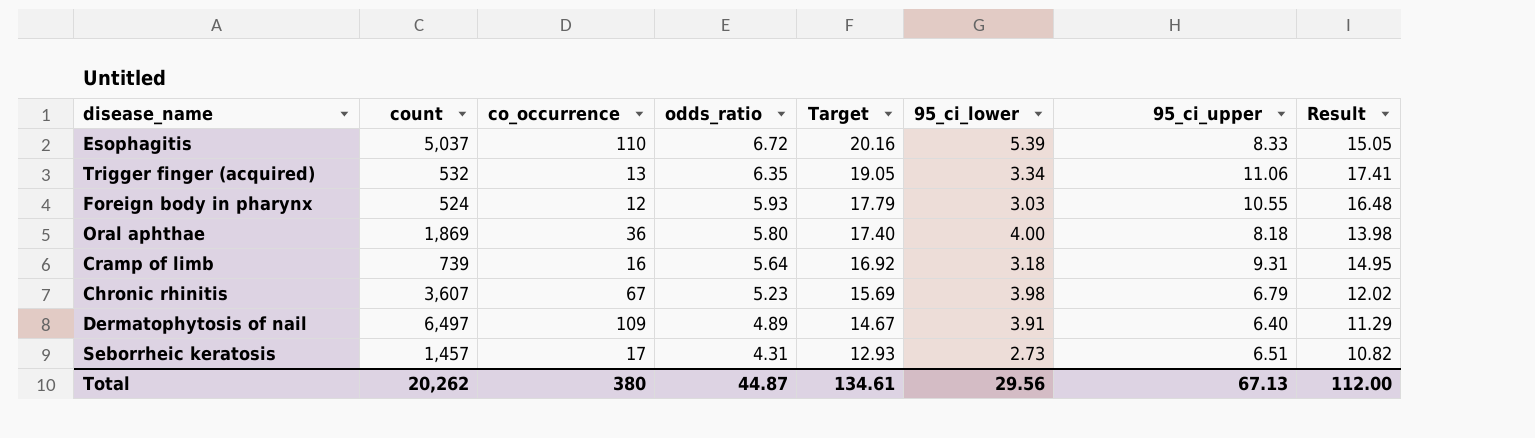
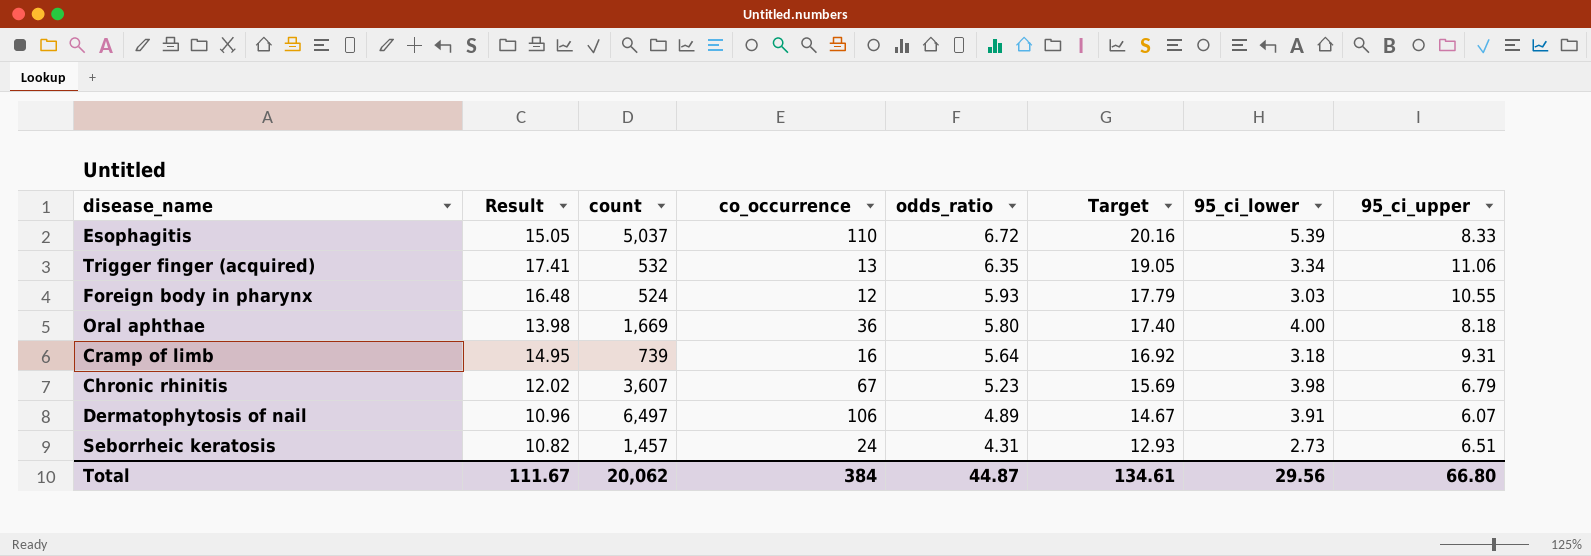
column Result | position: 8 -> 2
Oral aphthae | count: 1,869 -> 1,669
Dermatophytosis of nail | Result: 11.29 -> 10.96
Dermatophytosis of nail | co_occurrence: 109 -> 106
Dermatophytosis of nail | 95_ci_upper: 6.40 -> 6.07
Seborrheic keratosis | co_occurrence: 17 -> 24
Total | Result: 112.00 -> 111.67
Total | count: 20,262 -> 20,062
Total | co_occurrence: 380 -> 384
Total | 95_ci_upper: 67.13 -> 66.80

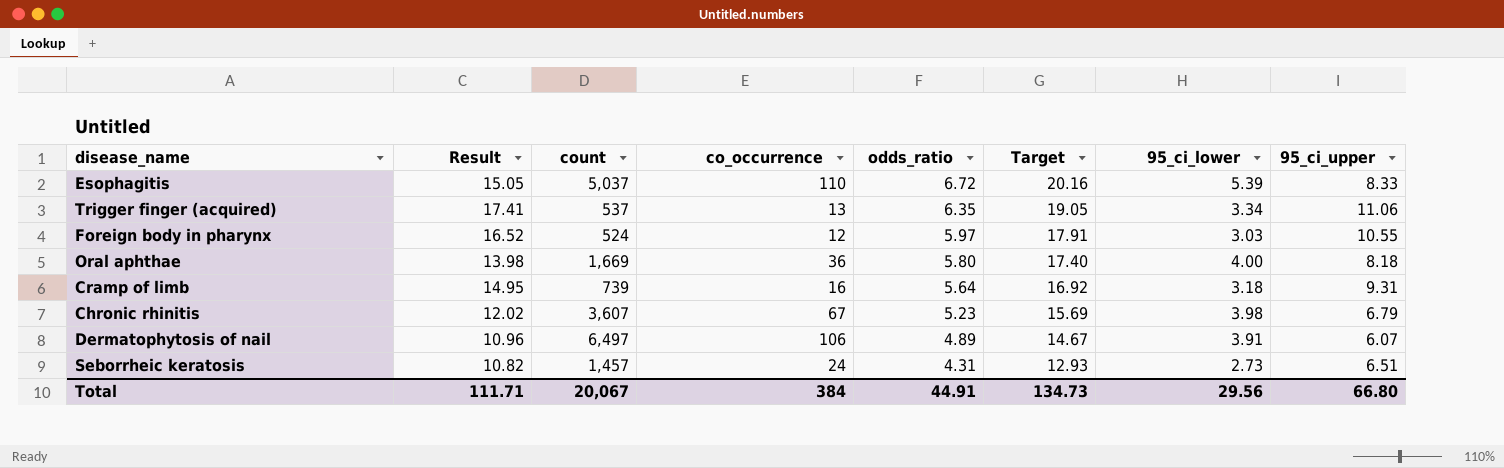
Trigger finger (acquired) | count: 532 -> 537
Foreign body in pharynx | Result: 16.48 -> 16.52
Foreign body in pharynx | odds_ratio: 5.93 -> 5.97
Foreign body in pharynx | Target: 17.79 -> 17.91
Total | Result: 111.67 -> 111.71
Total | count: 20,062 -> 20,067
Total | odds_ratio: 44.87 -> 44.91
Total | Target: 134.61 -> 134.73

